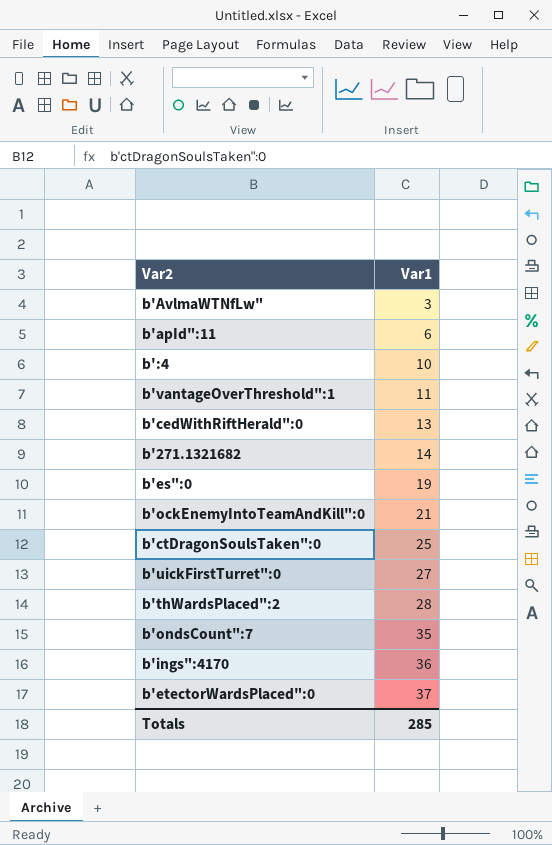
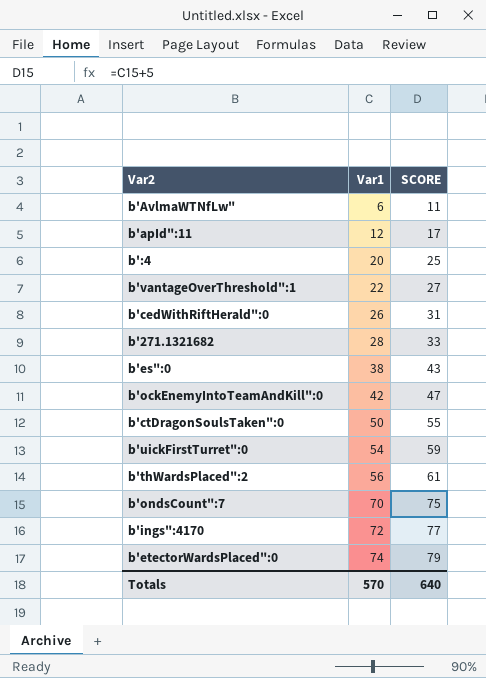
column SCORE | formula: none -> [Var1] + 5
b'AvlmaWTNfLw" | Var1: 3 -> 6
b'apId":11 | Var1: 6 -> 12
b':4 | Var1: 10 -> 20
b'vantageOverThreshold":1 | Var1: 11 -> 22
b'cedWithRiftHerald":0 | Var1: 13 -> 26
b'271.1321682 | Var1: 14 -> 28
b'es":0 | Var1: 19 -> 38
b'ockEnemyIntoTeamAndKill":0 | Var1: 21 -> 42
b'ctDragonSoulsTaken":0 | Var1: 25 -> 50
b'uickFirstTurret":0 | Var1: 27 -> 54
b'thWardsPlaced":2 | Var1: 28 -> 56
b'ondsCount":7 | Var1: 35 -> 70
b'ings":4170 | Var1: 36 -> 72
b'etectorWardsPlaced":0 | Var1: 37 -> 74
Totals | Var1: 285 -> 570

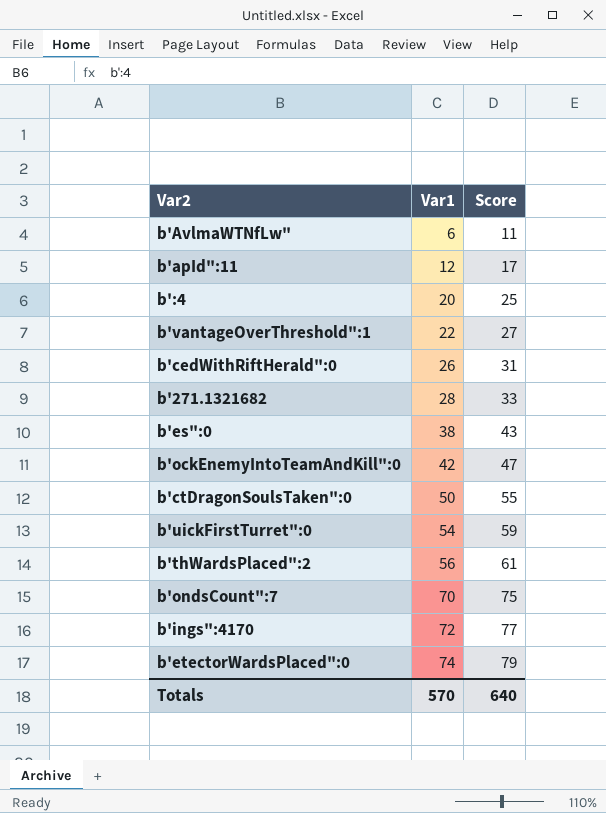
column name: SCORE -> Score

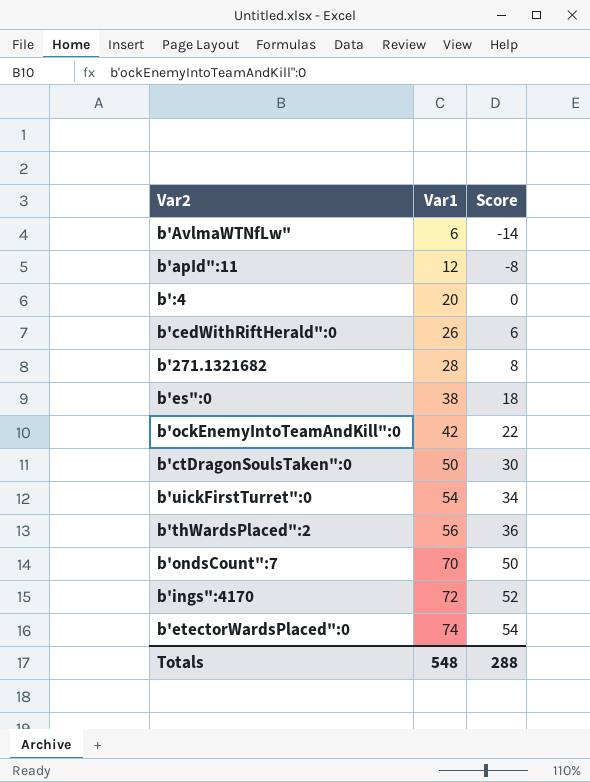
column Score | formula: [Var1] + 5 -> [Var1] - 20
row b'vantageOverThreshold":1: 22 | 27 -> none
Totals | Var1: 570 -> 548
Totals | Score: 640 -> 288

